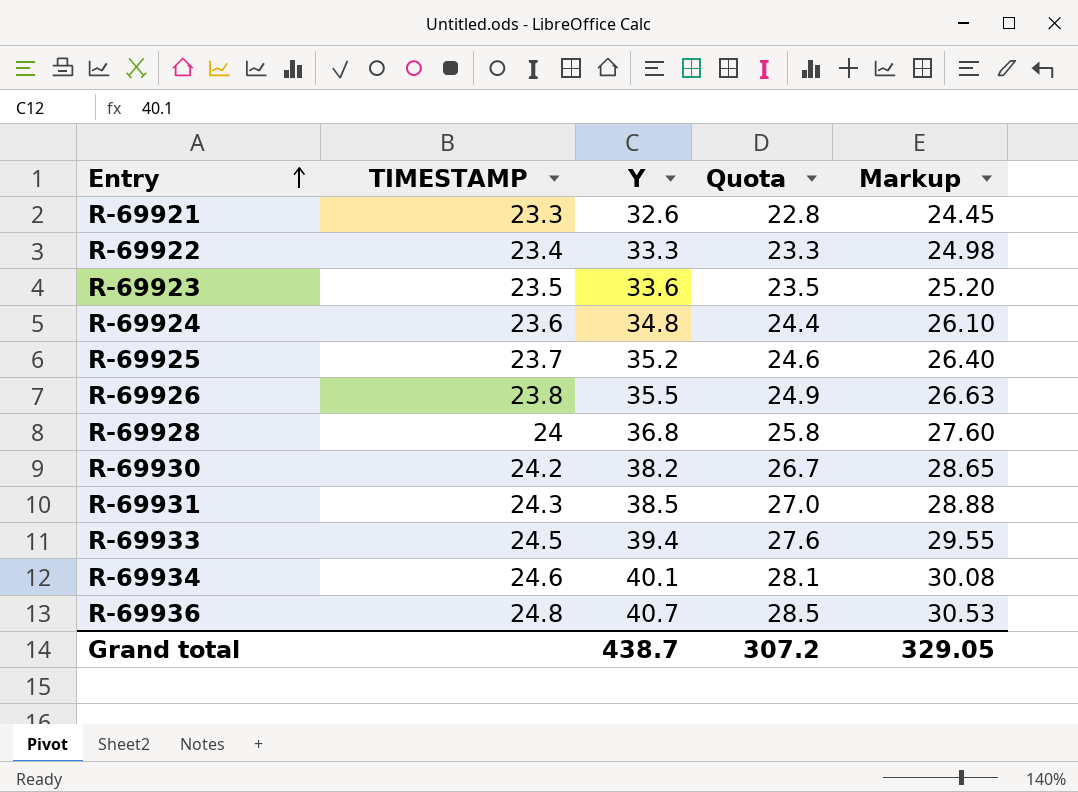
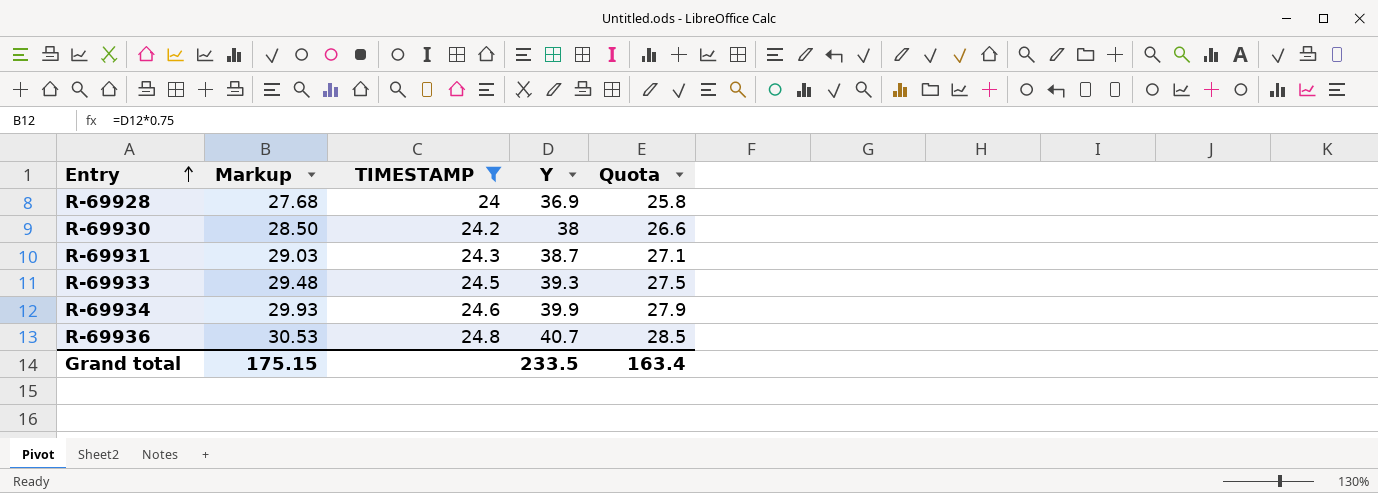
filter: none -> TIMESTAMP >= 24
column Markup | position: 5 -> 2
R-69928 | Markup: 27.60 -> 27.68
R-69928 | Y: 36.8 -> 36.9
R-69930 | Markup: 28.65 -> 28.50
R-69930 | Y: 38.2 -> 38
R-69930 | Quota: 26.7 -> 26.6
R-69931 | Markup: 28.88 -> 29.03
R-69931 | Y: 38.5 -> 38.7
R-69931 | Quota: 27.0 -> 27.1
R-69933 | Markup: 29.55 -> 29.48
R-69933 | Y: 39.4 -> 39.3
R-69933 | Quota: 27.6 -> 27.5
R-69934 | Markup: 30.08 -> 29.93
R-69934 | Y: 40.1 -> 39.9
R-69934 | Quota: 28.1 -> 27.9
Grand total | Markup: 329.05 -> 175.15
Grand total | Y: 438.7 -> 233.5
Grand total | Quota: 307.2 -> 163.4

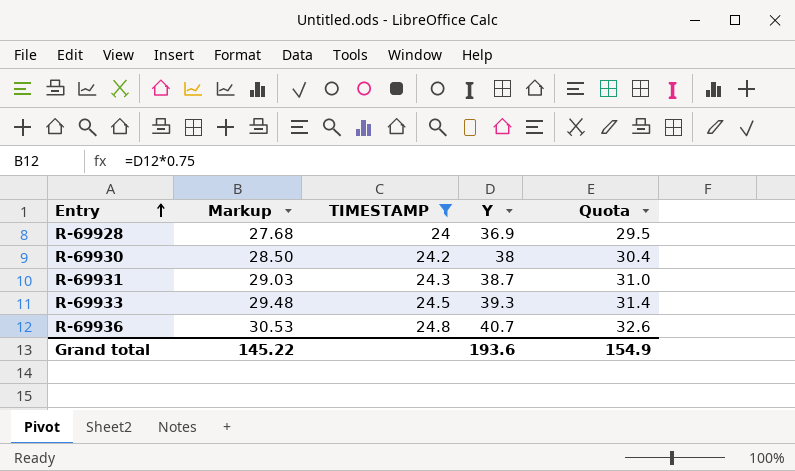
column Quota | formula: [Y] * 0.7 -> [Y] * 0.8
row R-69934: 29.93 | 24.6 | 39.9 | 27.9 -> none
Grand total | Markup: 175.15 -> 145.22
Grand total | Y: 233.5 -> 193.6
Grand total | Quota: 163.4 -> 154.9

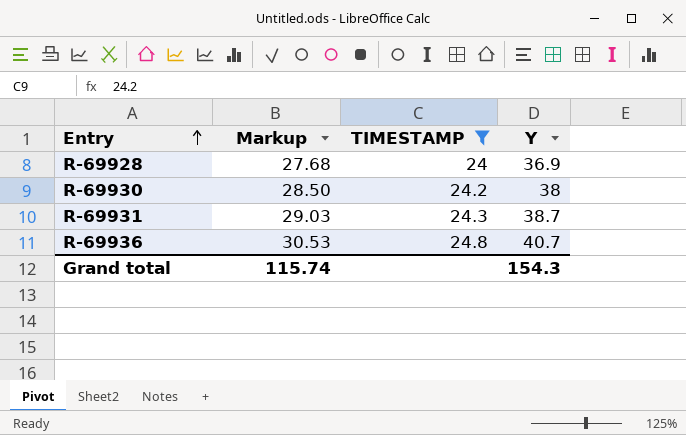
column Quota | formula: [Y] * 0.8 -> none
row R-69933: 29.48 | 24.5 | 39.3 | 31.4 -> none
Grand total | Markup: 145.22 -> 115.74
Grand total | Y: 193.6 -> 154.3

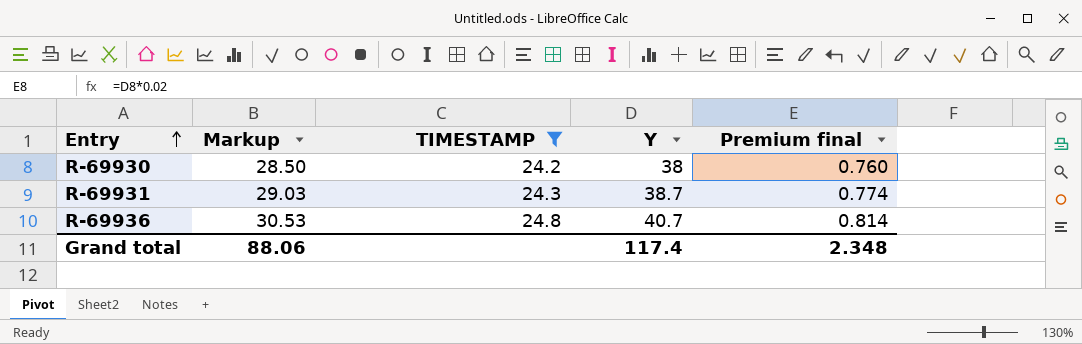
column Premium final | formula: none -> [Y] * 0.02
row R-69928: 27.68 | 24 | 36.9 -> none
Grand total | Markup: 115.74 -> 88.06
Grand total | Y: 154.3 -> 117.4

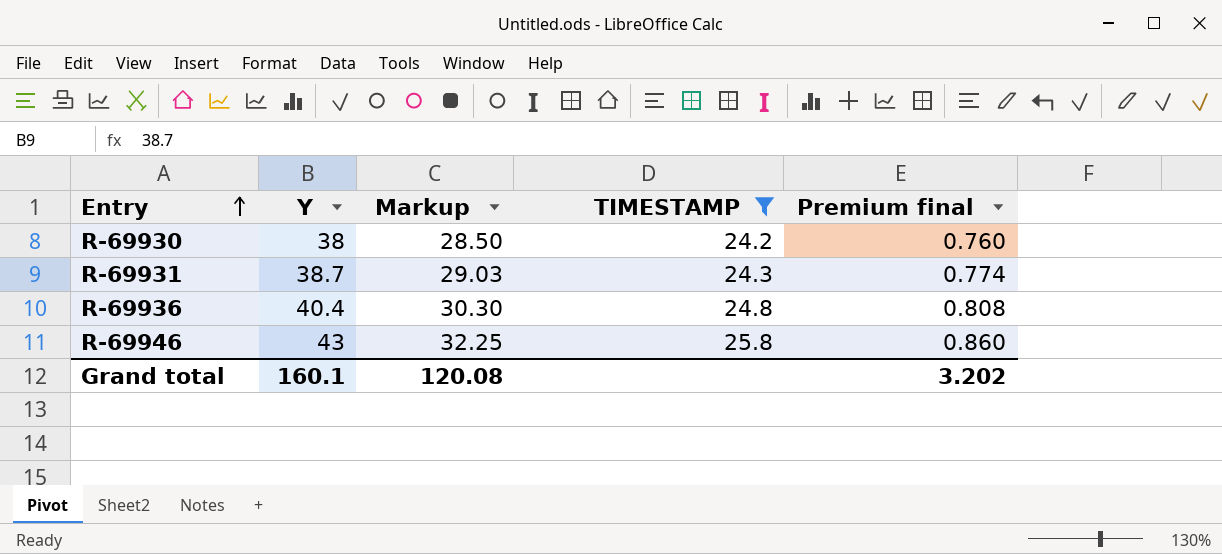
column Y | position: 4 -> 2
R-69936 | Y: 40.7 -> 40.4
R-69936 | Markup: 30.53 -> 30.30
R-69936 | Premium final: 0.814 -> 0.808
row R-69946: none -> 43 | 32.25 | 25.8 | 0.860
Grand total | Y: 117.4 -> 160.1
Grand total | Markup: 88.06 -> 120.08
Grand total | Premium final: 2.348 -> 3.202

